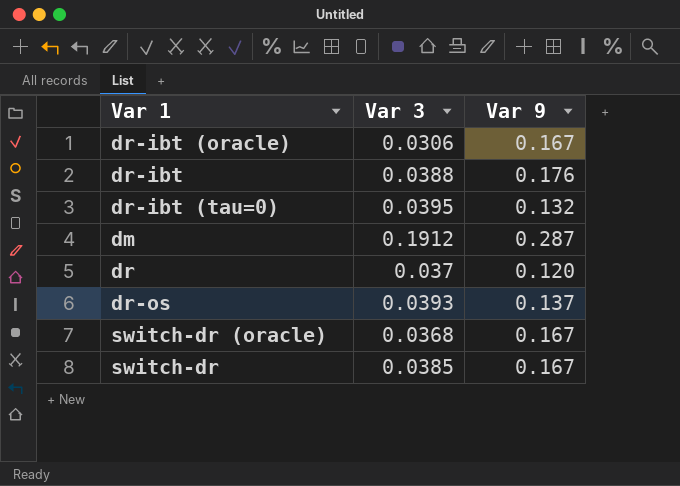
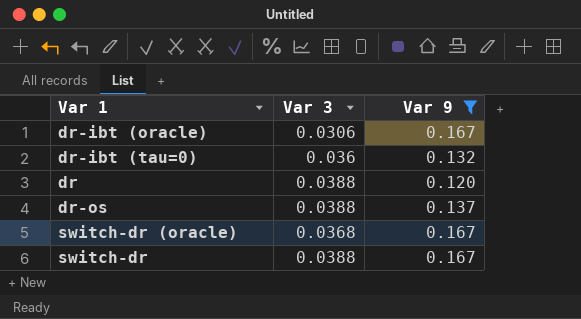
filter: none -> Var 9 <= 0.167
dr-ibt (tau=0) | Var 3: 0.0395 -> 0.036
dr | Var 3: 0.037 -> 0.0388
dr-os | Var 3: 0.0393 -> 0.0388
switch-dr | Var 3: 0.0385 -> 0.0388

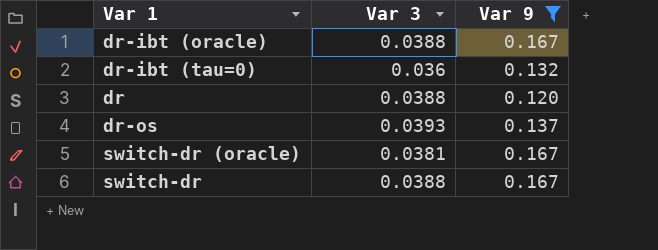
dr-ibt (oracle) | Var 3: 0.0306 -> 0.0388
dr-os | Var 3: 0.0388 -> 0.0393
switch-dr (oracle) | Var 3: 0.0368 -> 0.0381

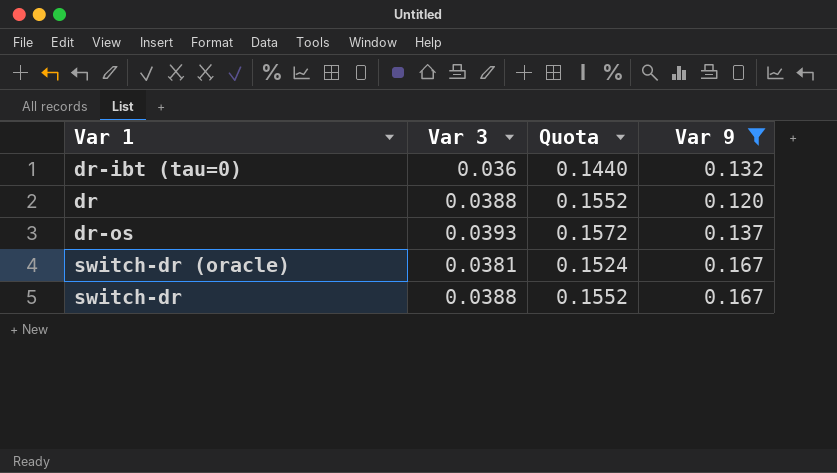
column Quota | formula: none -> [Var 3] * 4
row dr-ibt (oracle): 0.0388 | 0.167 -> none

